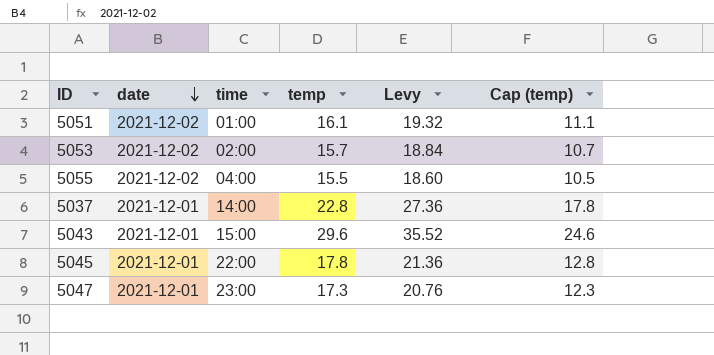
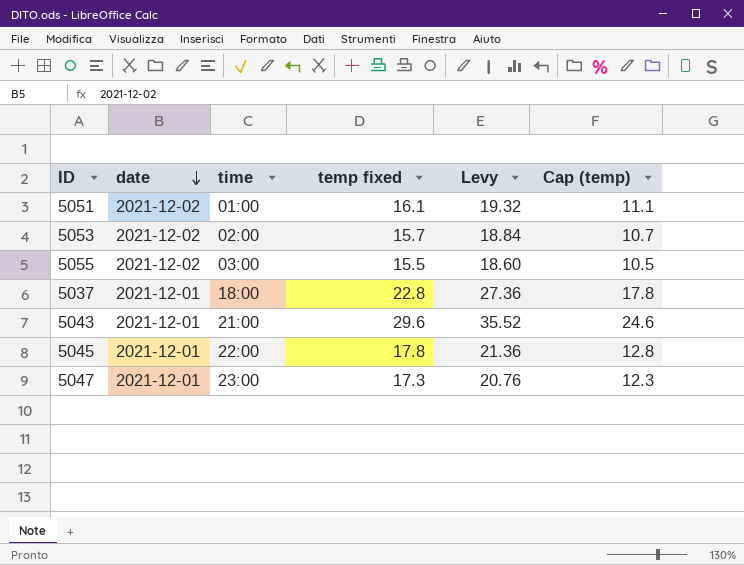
column name: temp -> temp fixed
5055 | time: 04:00 -> 03:00
5037 | time: 14:00 -> 18:00
5043 | time: 15:00 -> 21:00

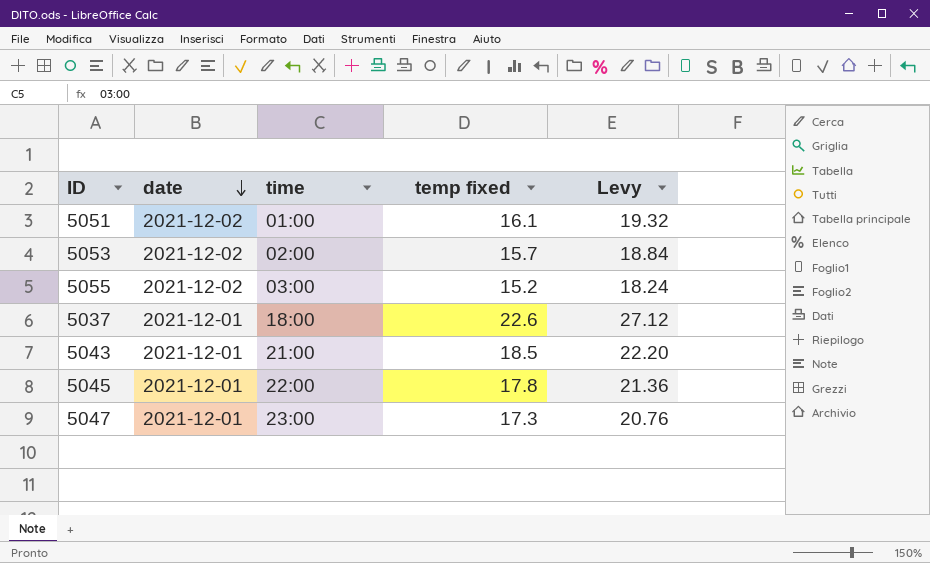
column Cap (temp) | formula: [temp fixed] - 5 -> none
5055 | temp fixed: 15.5 -> 15.2
5055 | Levy: 18.60 -> 18.24
5037 | temp fixed: 22.8 -> 22.6
5037 | Levy: 27.36 -> 27.12
5043 | temp fixed: 29.6 -> 18.5
5043 | Levy: 35.52 -> 22.20

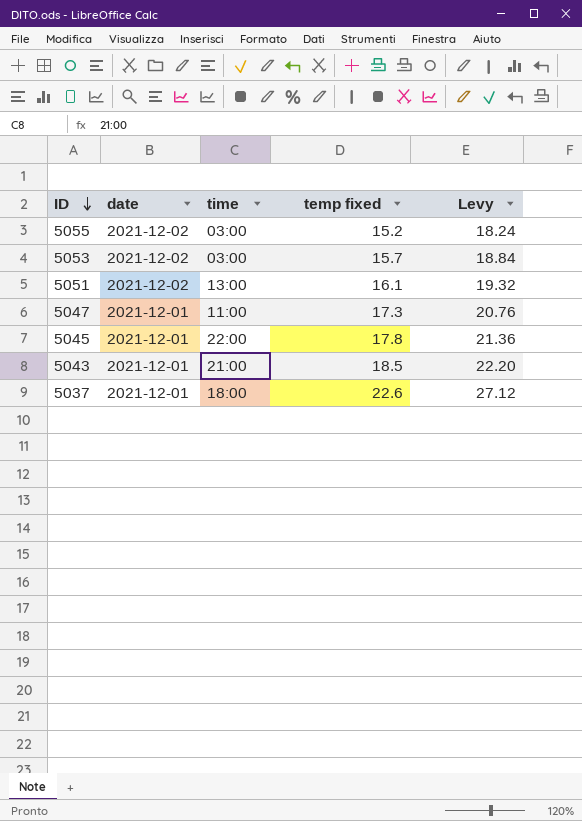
row order: date descending -> ID descending
5053 | time: 02:00 -> 03:00
5051 | time: 01:00 -> 13:00
5047 | time: 23:00 -> 11:00

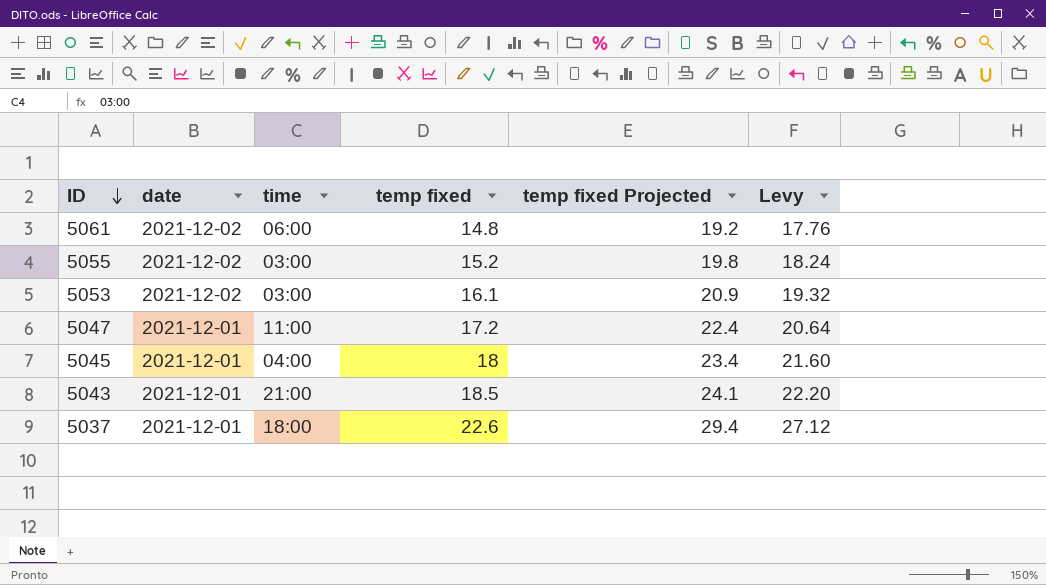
column temp fixed Projected | formula: none -> [temp fixed] * 1.3
row 5051: 2021-12-02 | 13:00 | 16.1 | 19.32 -> none
row 5061: none -> 2021-12-02 | 06:00 | 14.8 | 19.2 | 17.76
5053 | temp fixed: 15.7 -> 16.1
5053 | Levy: 18.84 -> 19.32
5047 | temp fixed: 17.3 -> 17.2
5047 | Levy: 20.76 -> 20.64
5045 | time: 22:00 -> 04:00
5045 | temp fixed: 17.8 -> 18
5045 | Levy: 21.36 -> 21.60

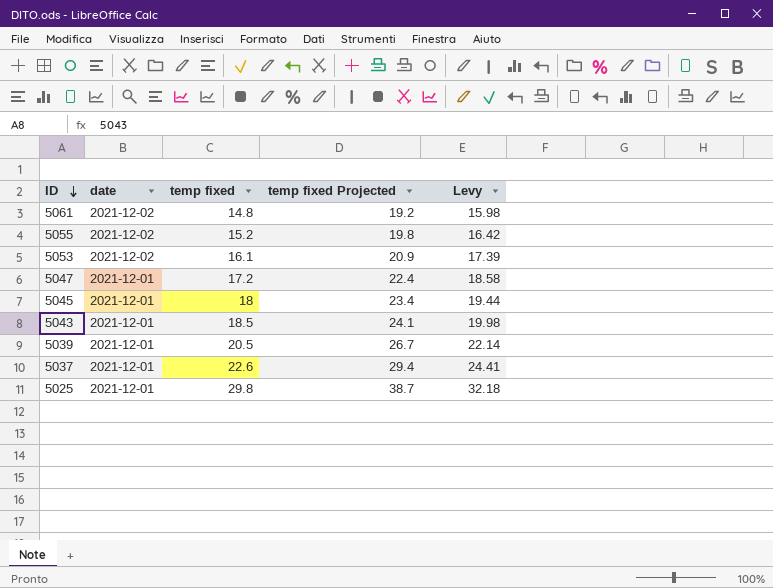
column time | position: 3 -> none
column Levy | formula: [temp fixed] * 1.2 -> [temp fixed] * 1.08
row 5039: none -> 2021-12-01 | 20.5 | 26.7 | 22.14
row 5025: none -> 2021-12-01 | 29.8 | 38.7 | 32.18

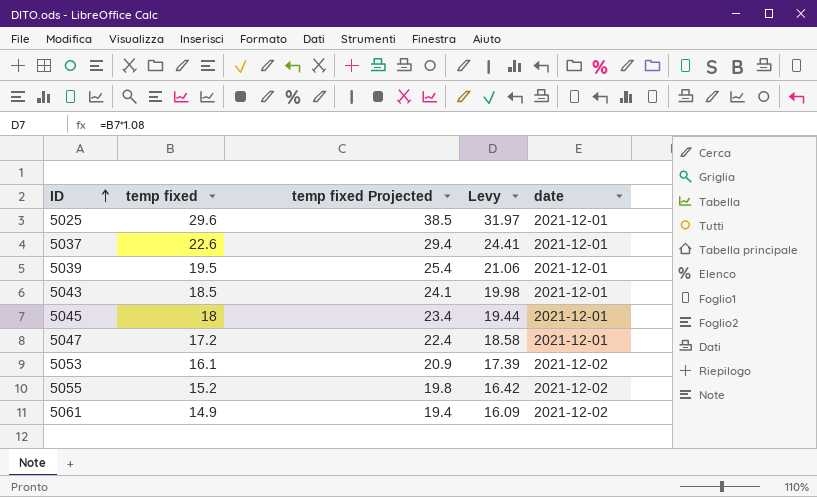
row order: ID descending -> ID ascending
column date | position: 2 -> 5
5025 | temp fixed: 29.8 -> 29.6
5025 | temp fixed Projected: 38.7 -> 38.5
5025 | Levy: 32.18 -> 31.97
5039 | temp fixed: 20.5 -> 19.5
5039 | temp fixed Projected: 26.7 -> 25.4
5039 | Levy: 22.14 -> 21.06
5061 | temp fixed: 14.8 -> 14.9
5061 | temp fixed Projected: 19.2 -> 19.4
5061 | Levy: 15.98 -> 16.09

